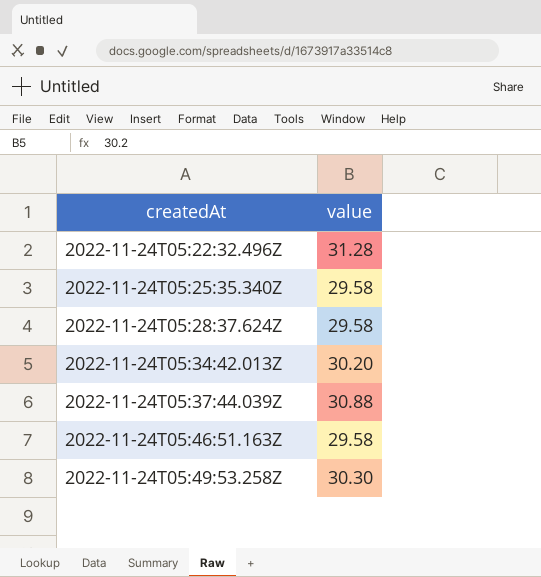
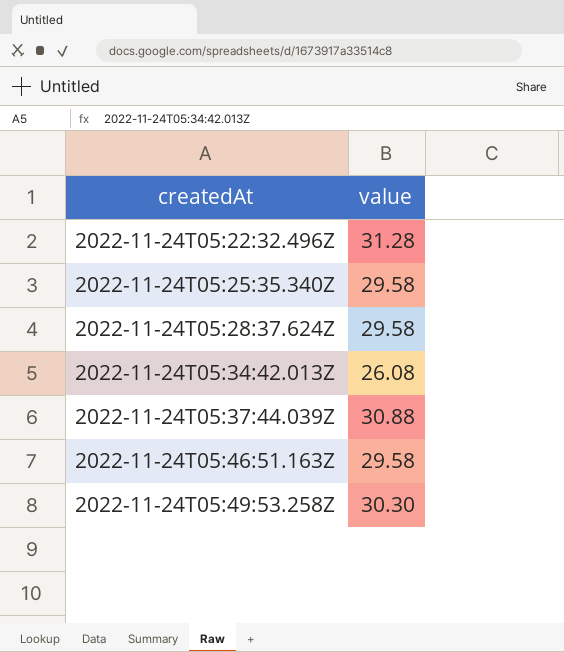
2022-11-24T05:34:42.013Z | value: 30.20 -> 26.08

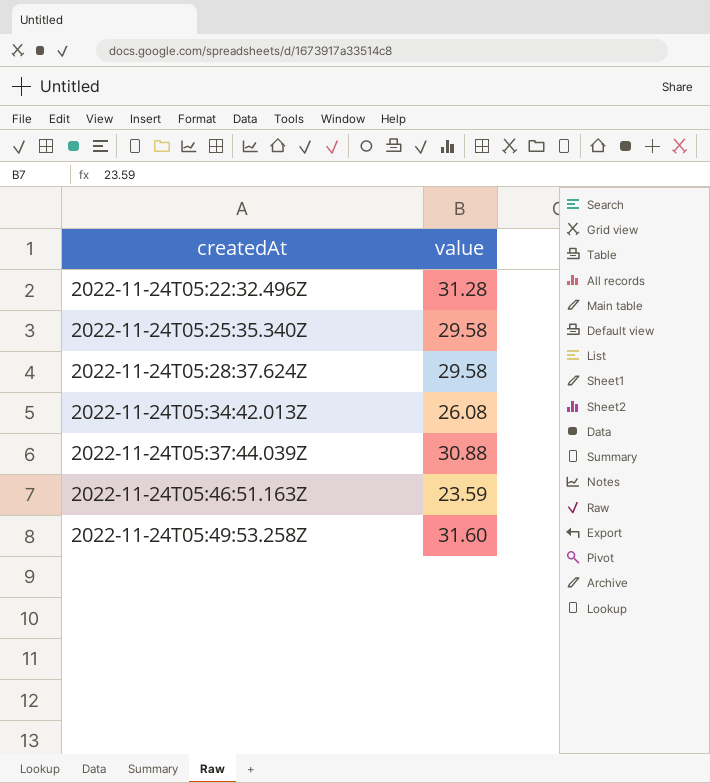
2022-11-24T05:46:51.163Z | value: 29.58 -> 23.59
2022-11-24T05:49:53.258Z | value: 30.30 -> 31.60

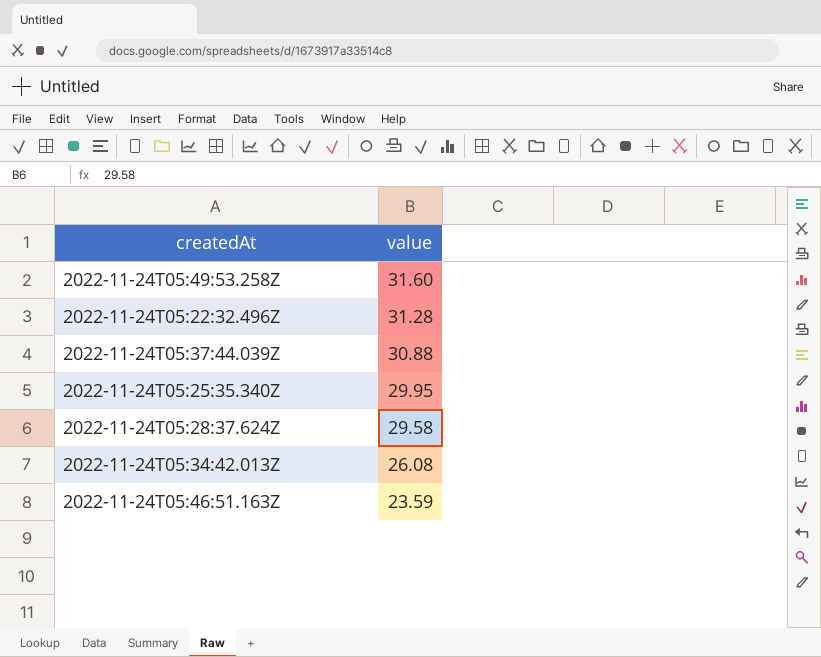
row order: createdAt ascending -> value descending
2022-11-24T05:25:35.340Z | value: 29.58 -> 29.95

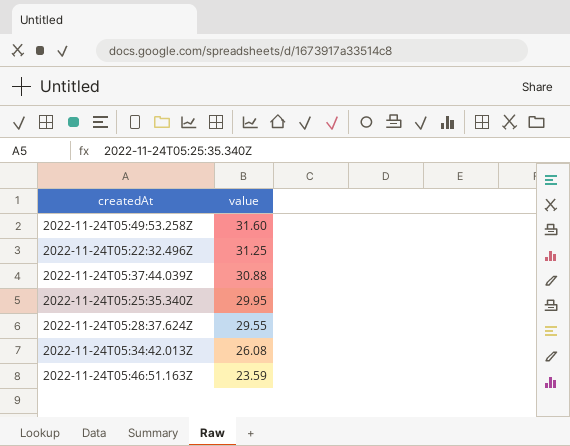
2022-11-24T05:22:32.496Z | value: 31.28 -> 31.25
2022-11-24T05:28:37.624Z | value: 29.58 -> 29.55

